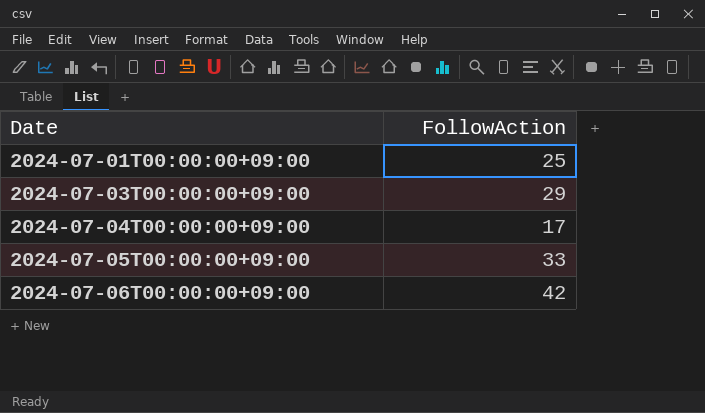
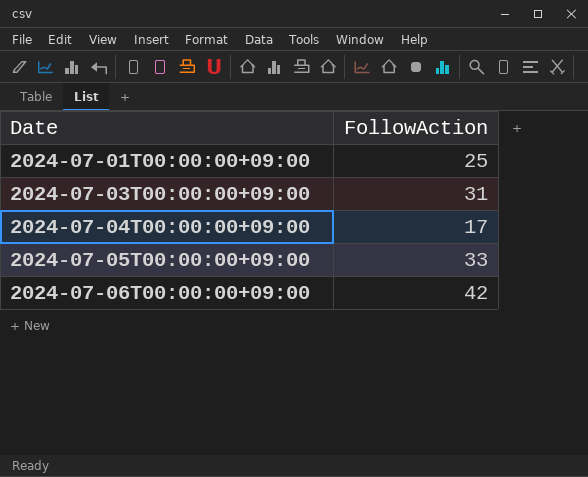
2024-07-03T00:00:00+09:00 | FollowAction: 29 -> 31

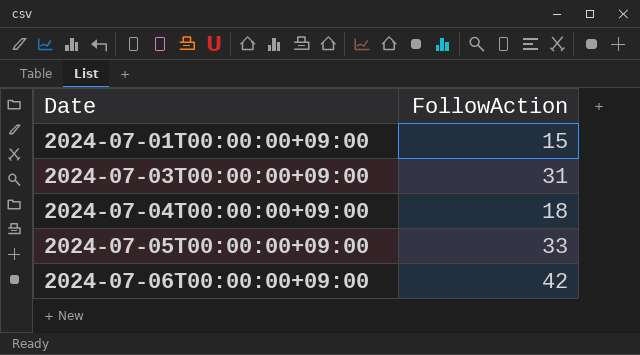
2024-07-01T00:00:00+09:00 | FollowAction: 25 -> 15
2024-07-04T00:00:00+09:00 | FollowAction: 17 -> 18

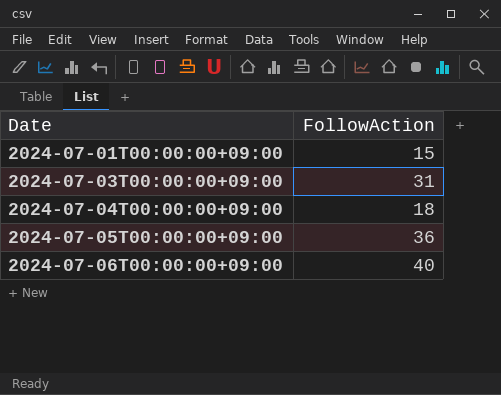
2024-07-05T00:00:00+09:00 | FollowAction: 33 -> 36
2024-07-06T00:00:00+09:00 | FollowAction: 42 -> 40

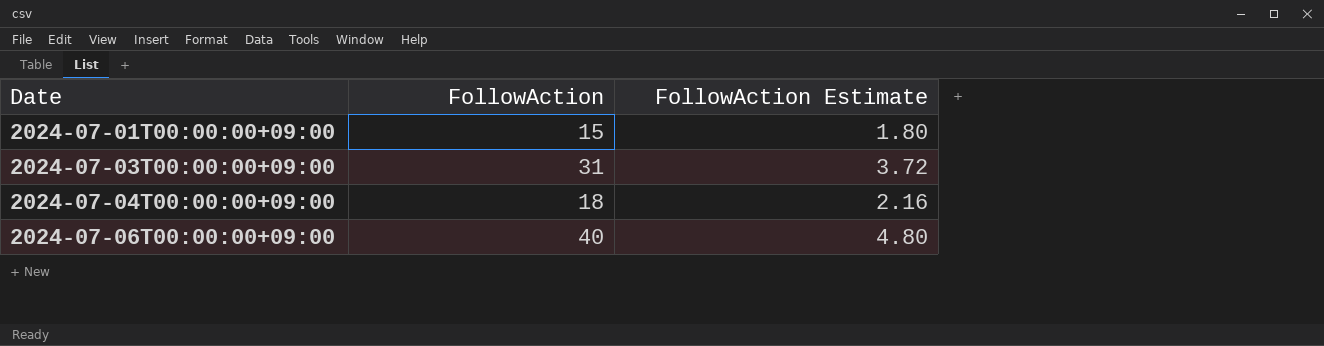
column FollowAction Estimate | formula: none -> [FollowAction] * 0.12
row 2024-07-05T00:00:00+09:00: 36 -> none

